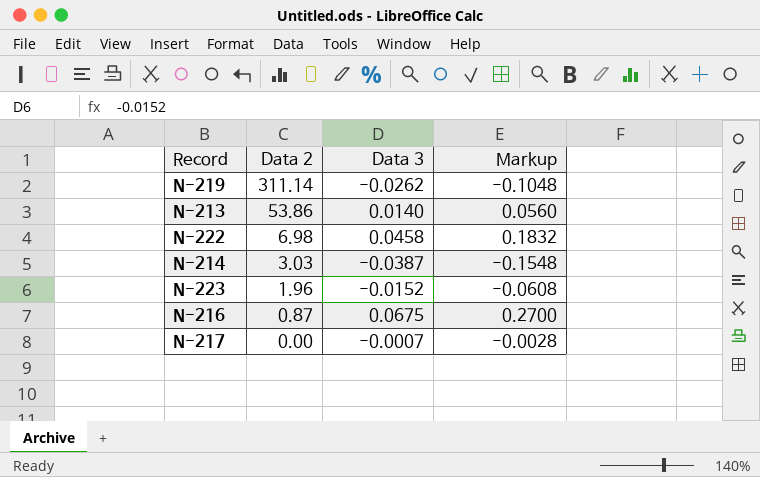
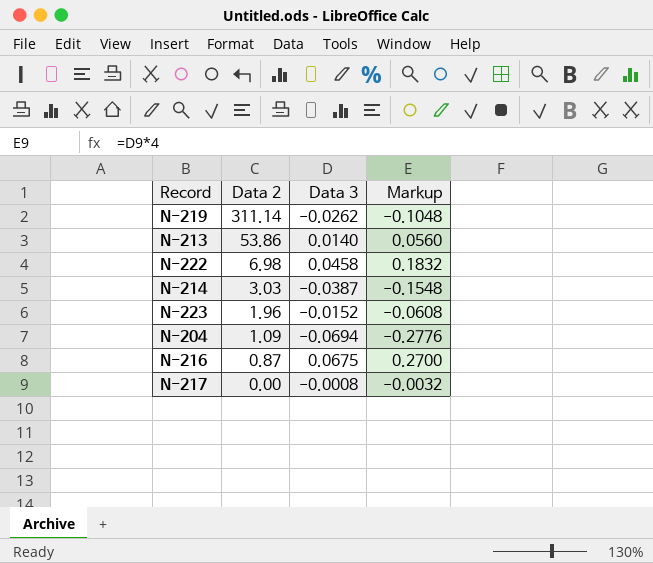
row N-204: none -> 1.09 | -0.0694 | -0.2776
N-217 | Data 3: -0.0007 -> -0.0008
N-217 | Markup: -0.0028 -> -0.0032

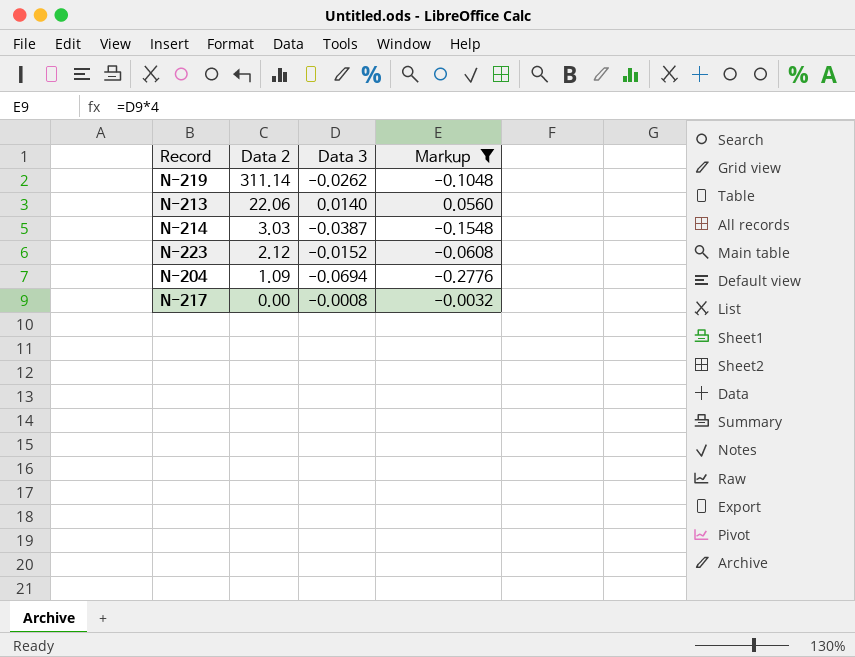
filter: none -> Markup <= 0.0560
N-213 | Data 2: 53.86 -> 22.06
N-223 | Data 2: 1.96 -> 2.12

